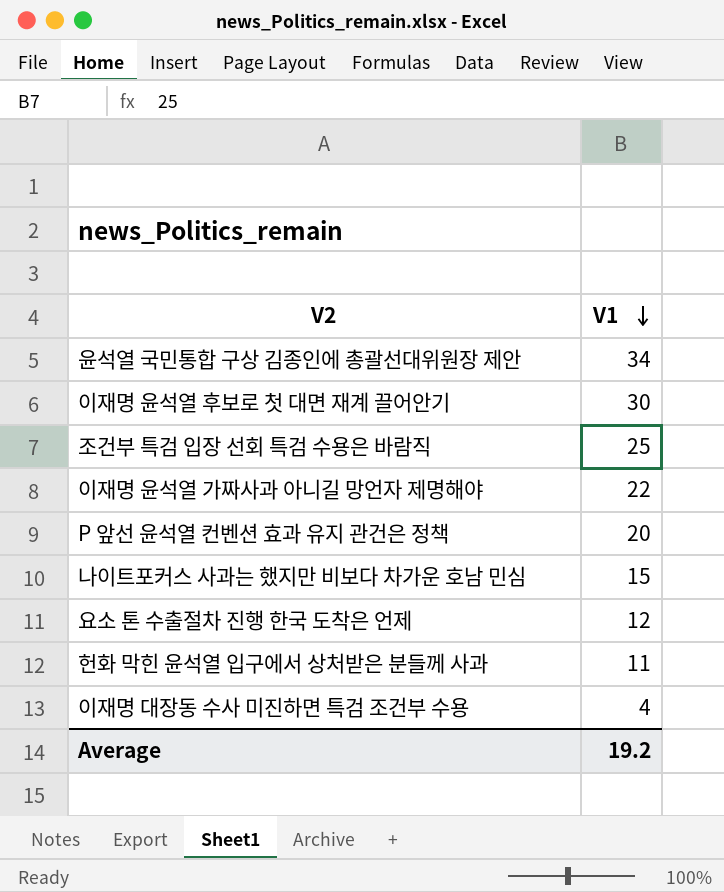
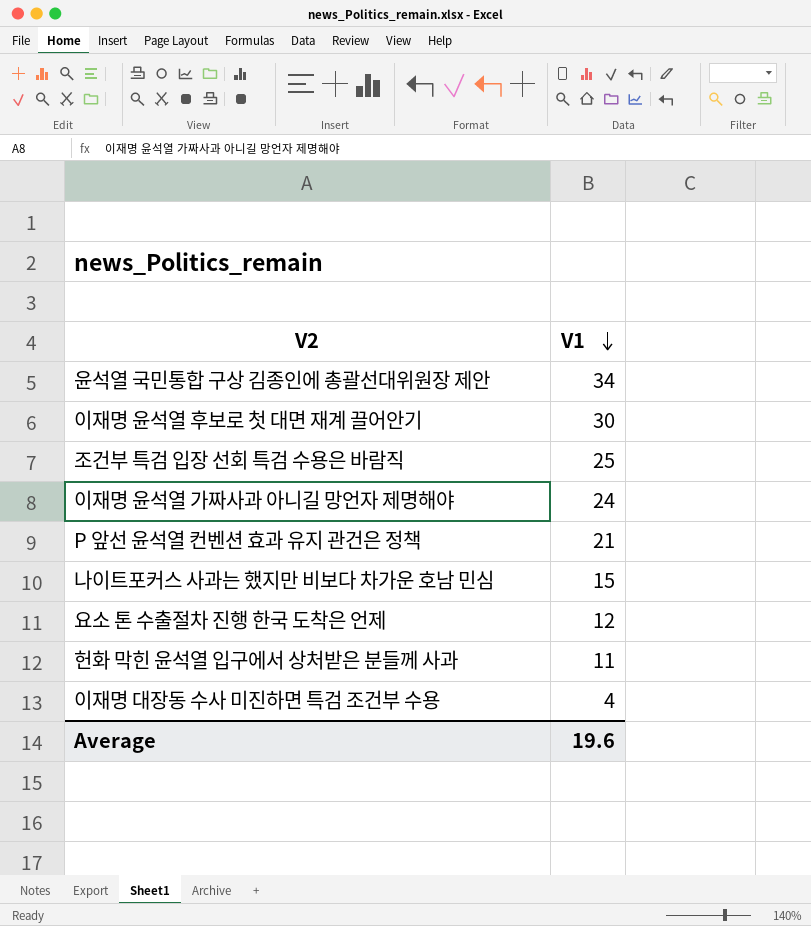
이재명 윤석열 가짜사과 아니길 망언자 제명해야 | V1: 22 -> 24
P 앞선 윤석열 컨벤션 효과 유지 관건은 정책 | V1: 20 -> 21
Average | V1: 19.2 -> 19.6

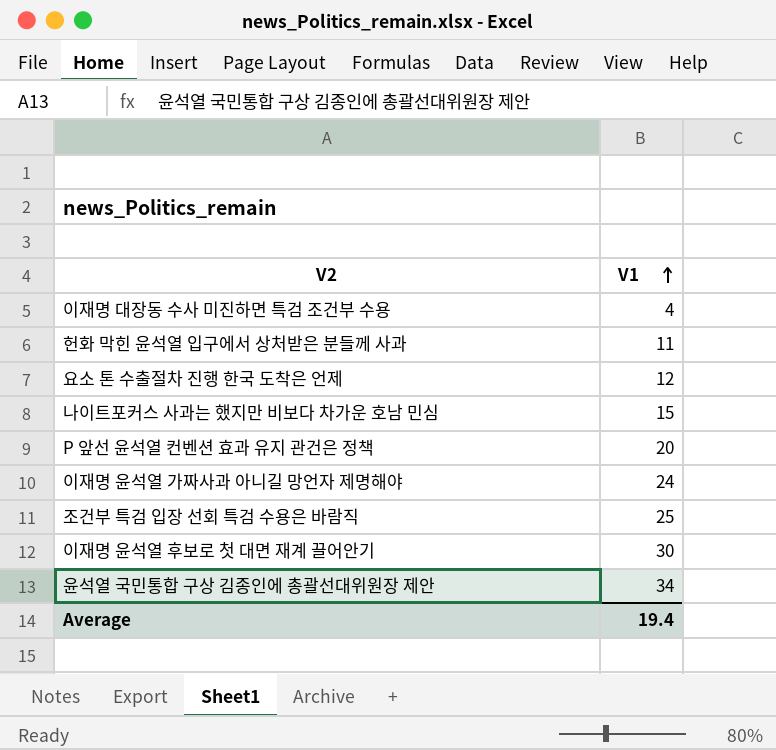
row order: V1 descending -> V1 ascending
P 앞선 윤석열 컨벤션 효과 유지 관건은 정책 | V1: 21 -> 20
Average | V1: 19.6 -> 19.4

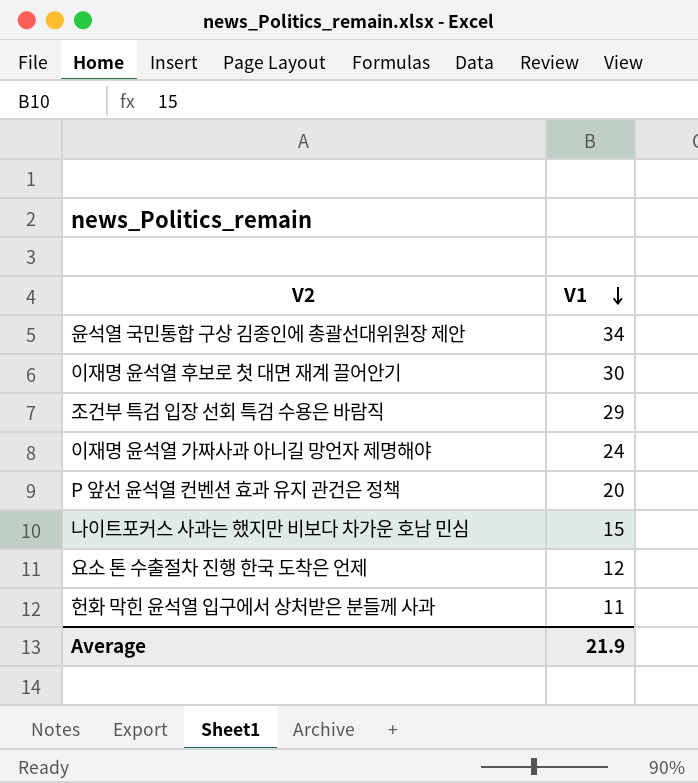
row order: V1 ascending -> V1 descending
row 이재명 대장동 수사 미진하면 특검 조건부 수용: 4 -> none
조건부 특검 입장 선회 특검 수용은 바람직 | V1: 25 -> 29
Average | V1: 19.4 -> 21.9

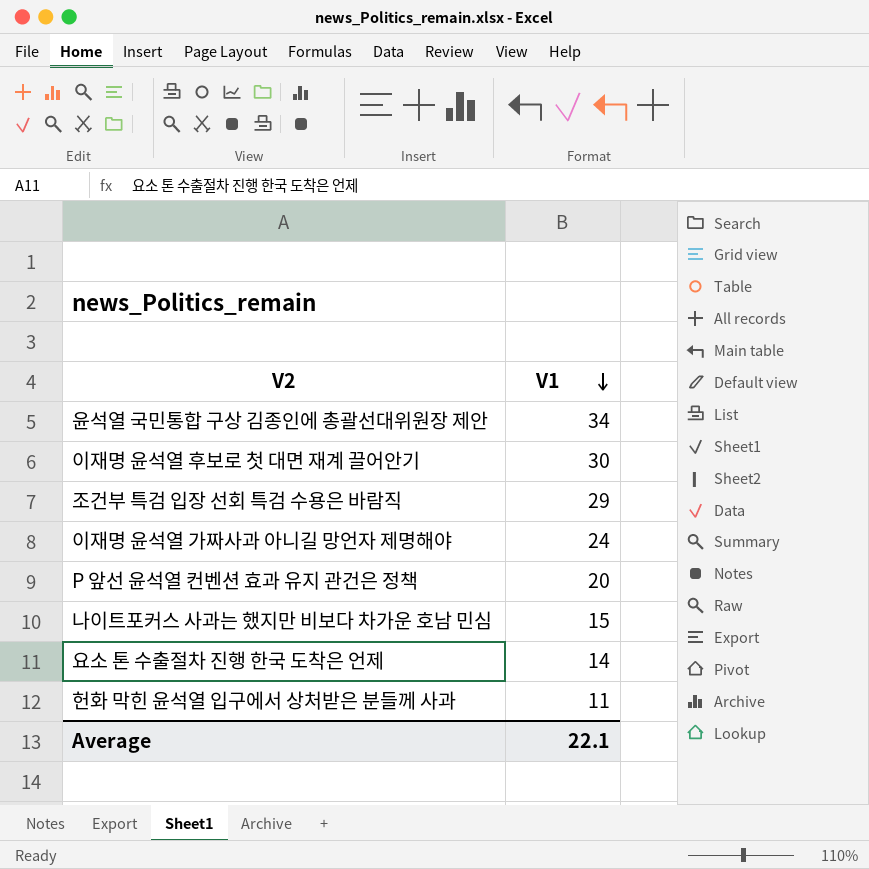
요소 톤 수출절차 진행 한국 도착은 언제 | V1: 12 -> 14
Average | V1: 21.9 -> 22.1

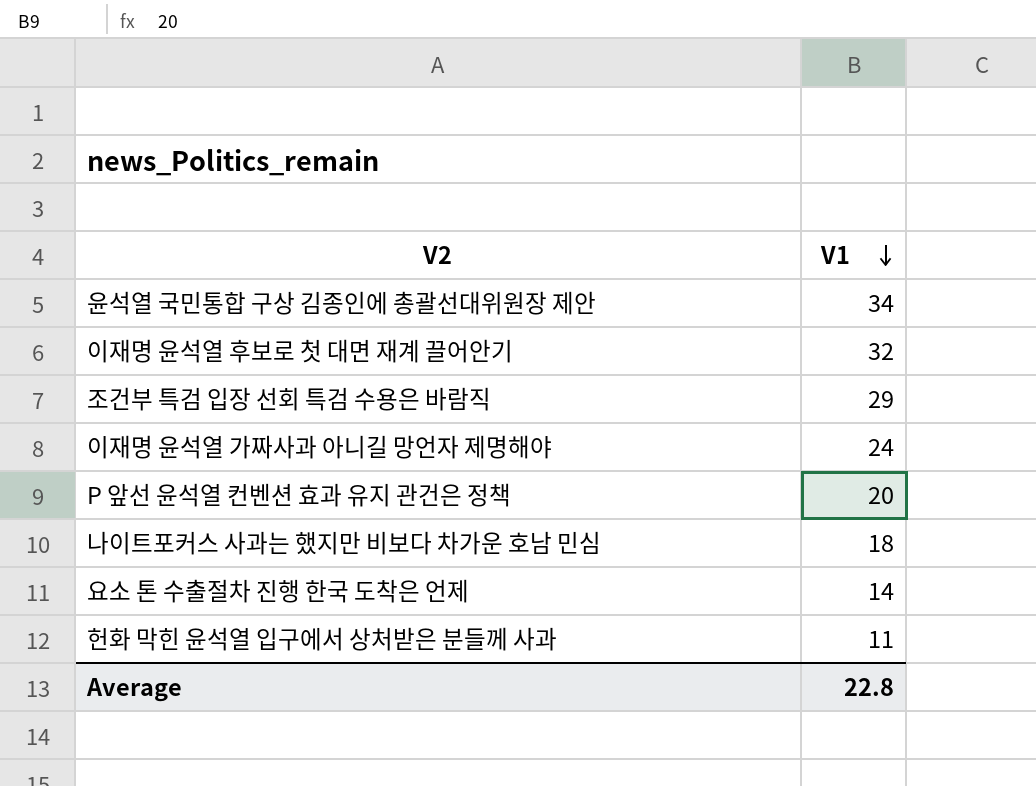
이재명 윤석열 후보로 첫 대면 재계 끌어안기 | V1: 30 -> 32
나이트포커스 사과는 했지만 비보다 차가운 호남 민심 | V1: 15 -> 18
Average | V1: 22.1 -> 22.8

